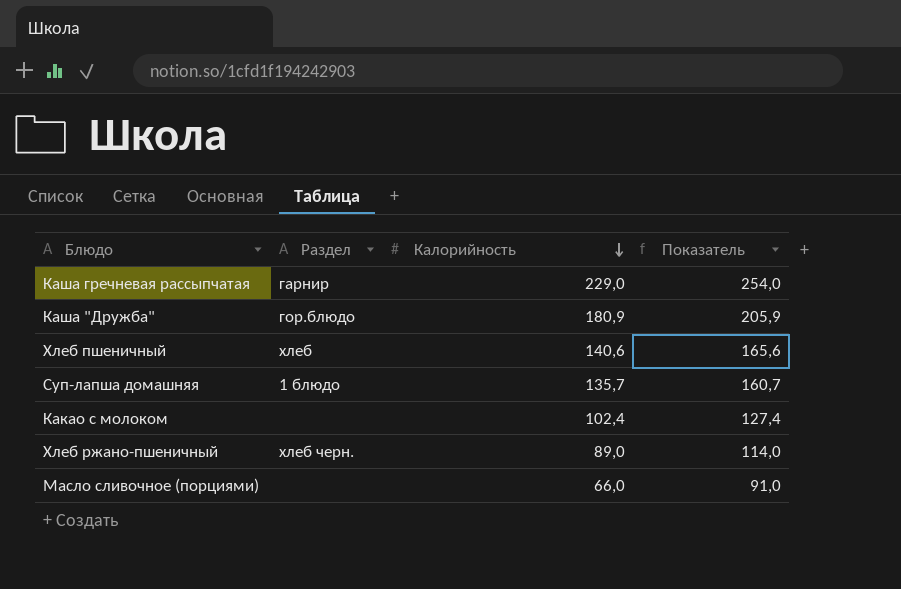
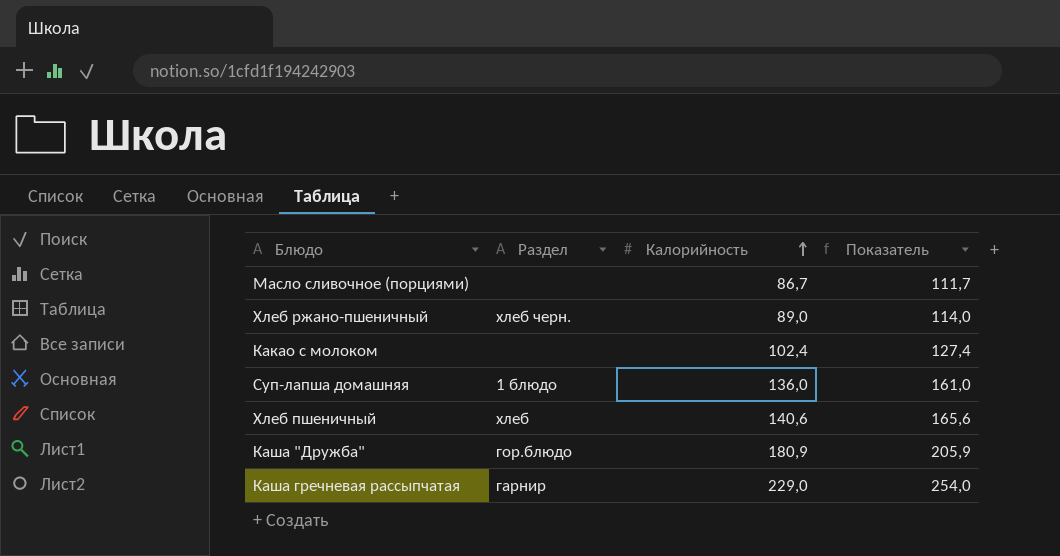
row order: Калорийность descending -> Калорийность ascending
Масло сливочное (порциями) | Калорийность: 66,0 -> 86,7
Масло сливочное (порциями) | Показатель: 91,0 -> 111,7
Суп-лапша домашняя | Калорийность: 135,7 -> 136,0
Суп-лапша домашняя | Показатель: 160,7 -> 161,0

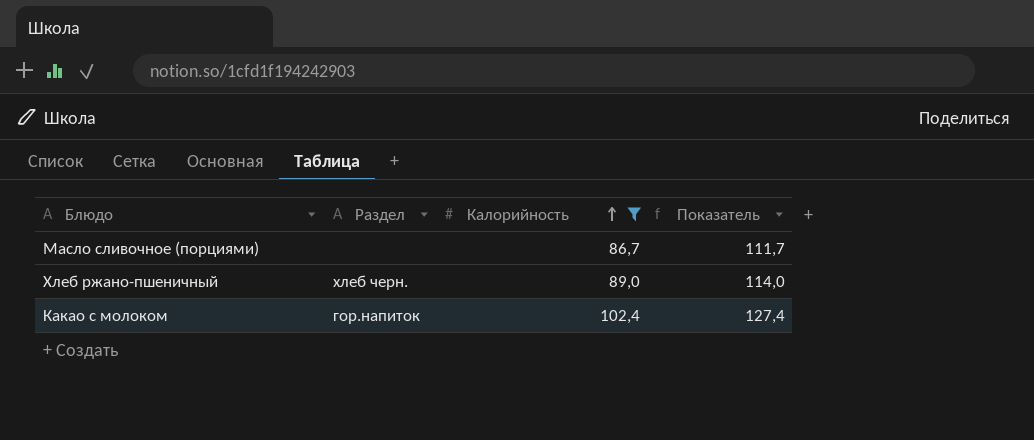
filter: none -> Калорийность <= 102,4
Какао с молоком | Раздел: none -> гор.напиток

